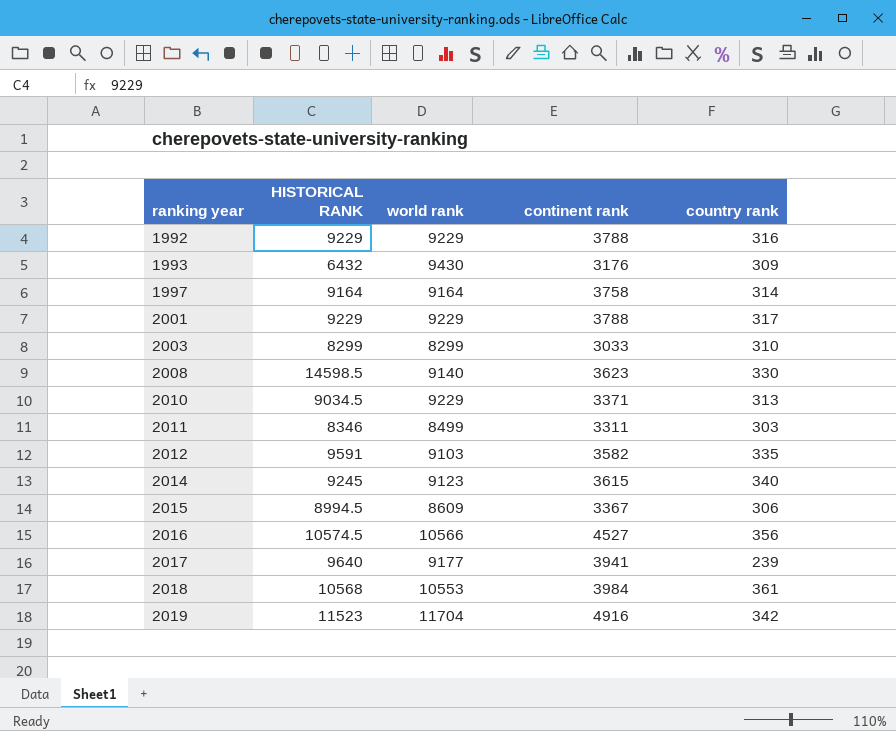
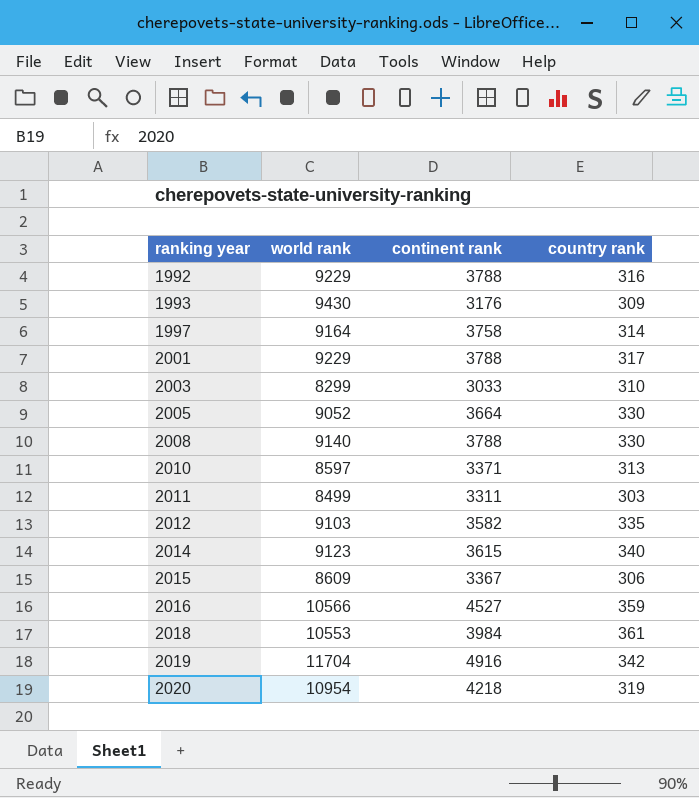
column HISTORICAL RANK | position: 2 -> none
row 2017: 9640 | 9177 | 3941 | 239 -> none
row 2005: none -> 9052 | 3664 | 330
2008 | continent rank: 3623 -> 3788
2010 | world rank: 9229 -> 8597
2016 | country rank: 356 -> 359
row 2020: none -> 10954 | 4218 | 319

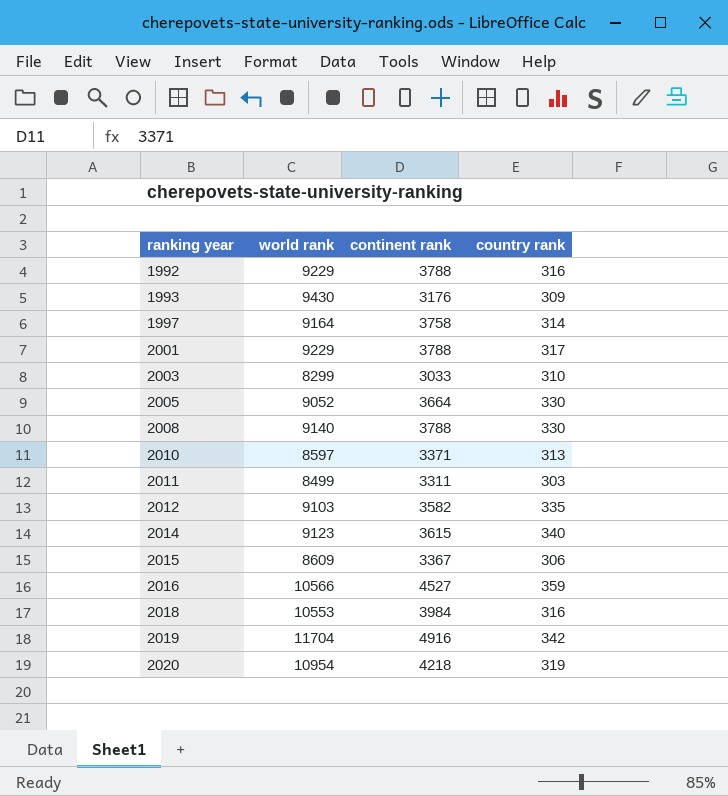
2018 | country rank: 361 -> 316

